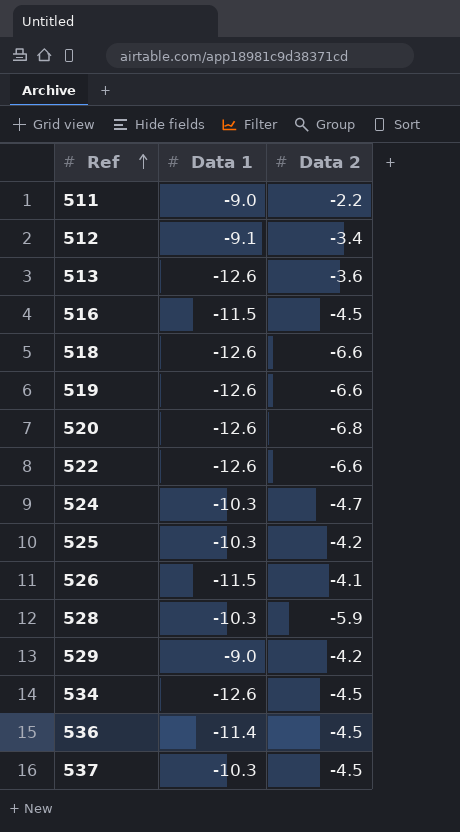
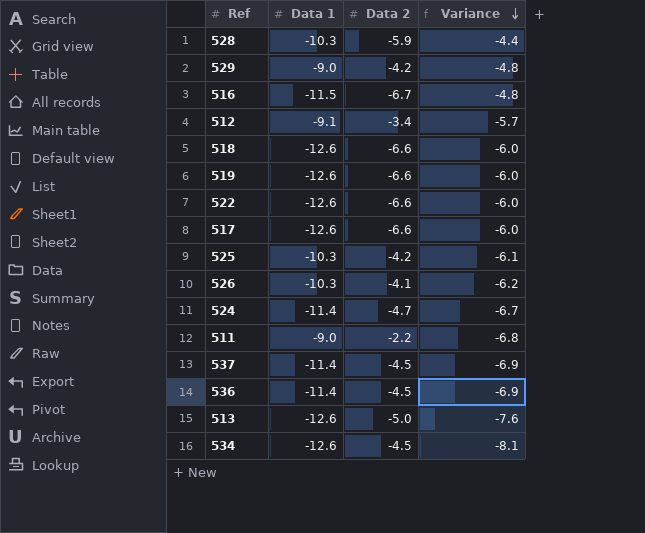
row order: Ref ascending -> Variance descending
column Variance | formula: none -> [Data 1] - [Data 2]
row 520: -12.6 | -6.8 -> none
516 | Data 2: -4.5 -> -6.7
row 517: none -> -12.6 | -6.6 | -6.0
526 | Data 1: -11.5 -> -10.3
524 | Data 1: -10.3 -> -11.4
537 | Data 1: -10.3 -> -11.4
513 | Data 2: -3.6 -> -5.0

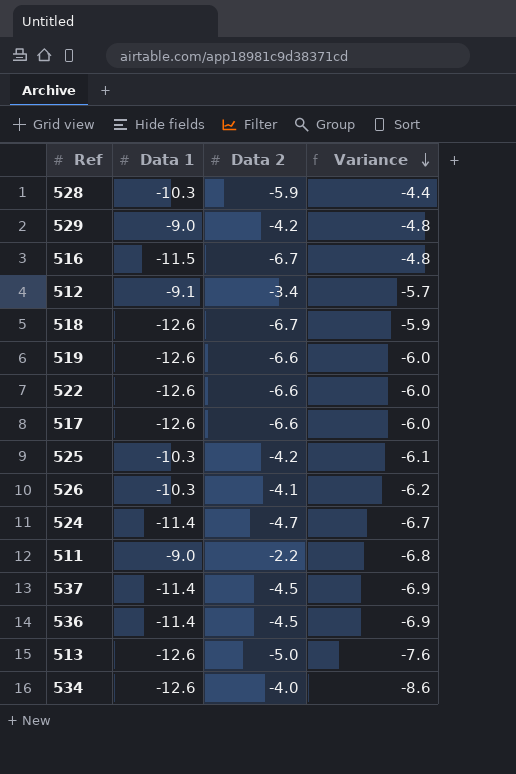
518 | Data 2: -6.6 -> -6.7
518 | Variance: -6.0 -> -5.9
534 | Data 2: -4.5 -> -4.0
534 | Variance: -8.1 -> -8.6

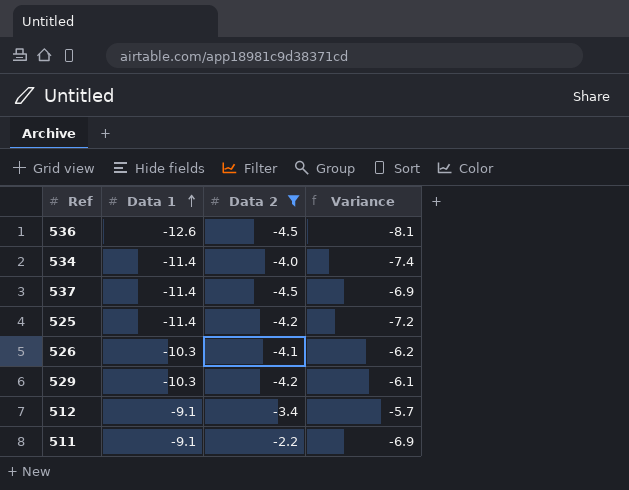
filter: none -> Data 2 >= -4.5
row order: Variance descending -> Data 1 ascending
536 | Data 1: -11.4 -> -12.6
536 | Variance: -6.9 -> -8.1
534 | Data 1: -12.6 -> -11.4
534 | Variance: -8.6 -> -7.4
525 | Data 1: -10.3 -> -11.4
525 | Variance: -6.1 -> -7.2
529 | Data 1: -9.0 -> -10.3
529 | Variance: -4.8 -> -6.1
511 | Data 1: -9.0 -> -9.1
511 | Variance: -6.8 -> -6.9

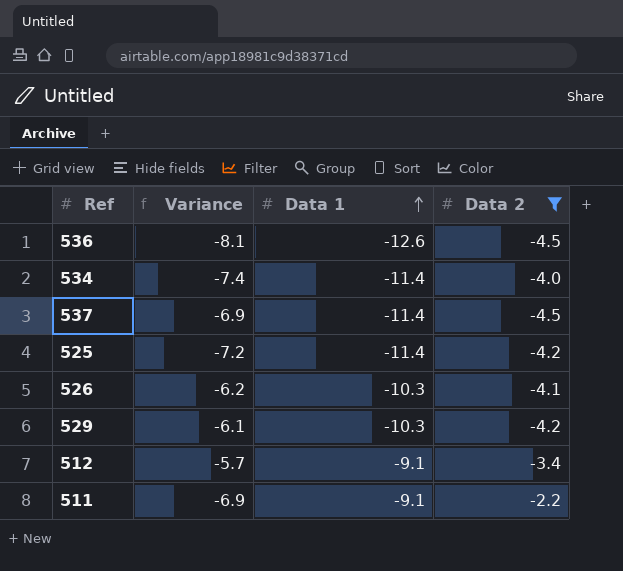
column Variance | position: 4 -> 2

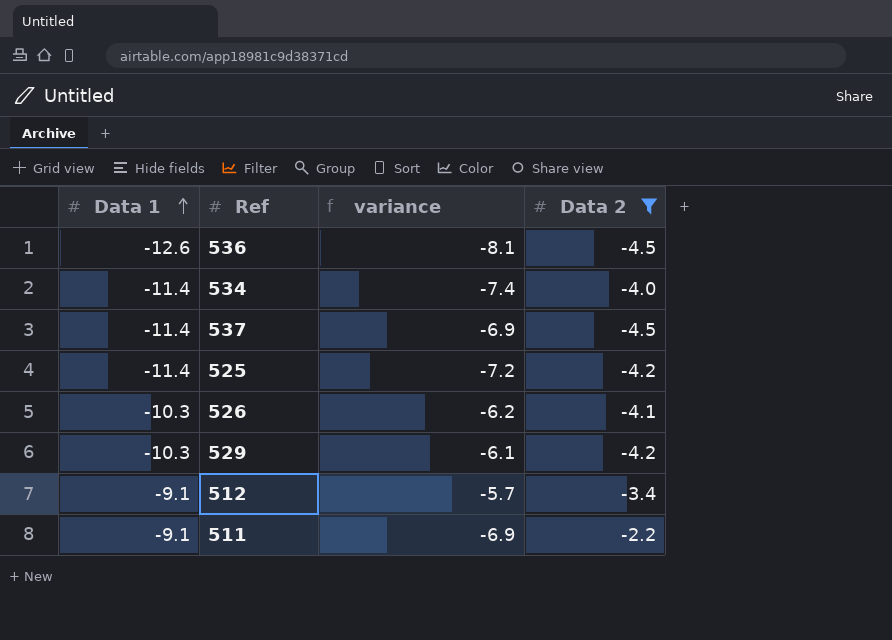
column Data 1 | position: 3 -> 1
column name: Variance -> variance

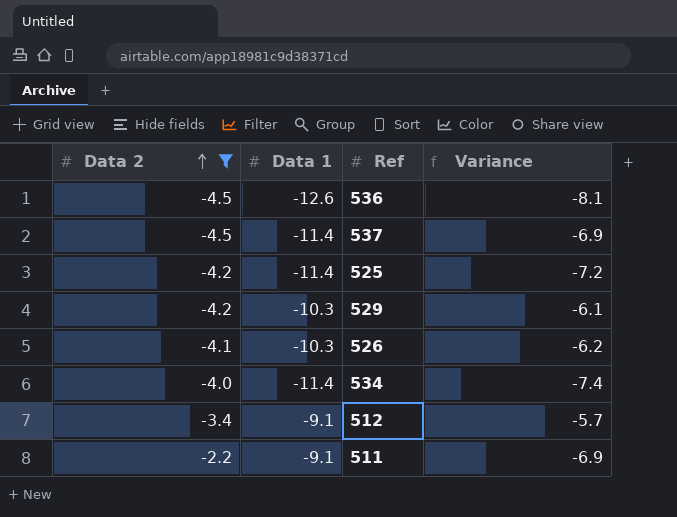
row order: Data 1 ascending -> Data 2 ascending
column Data 2 | position: 4 -> 1
column name: variance -> Variance

